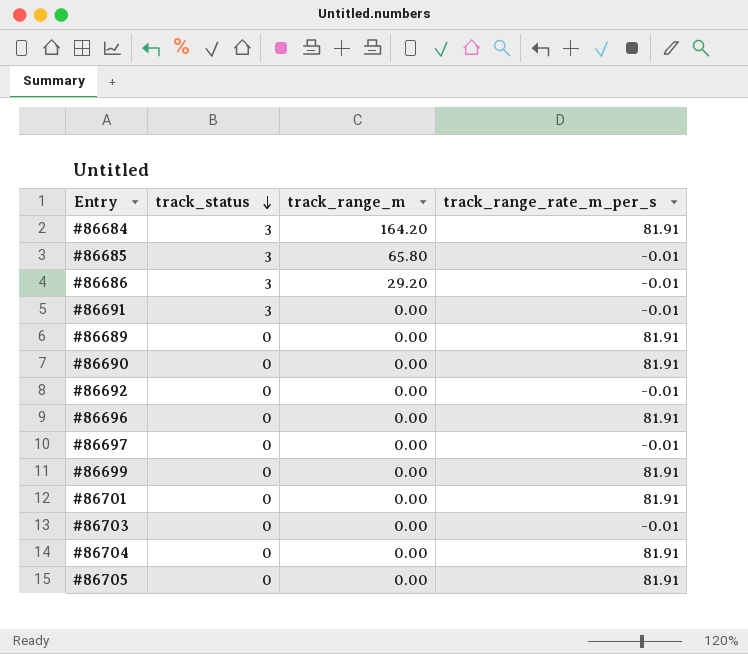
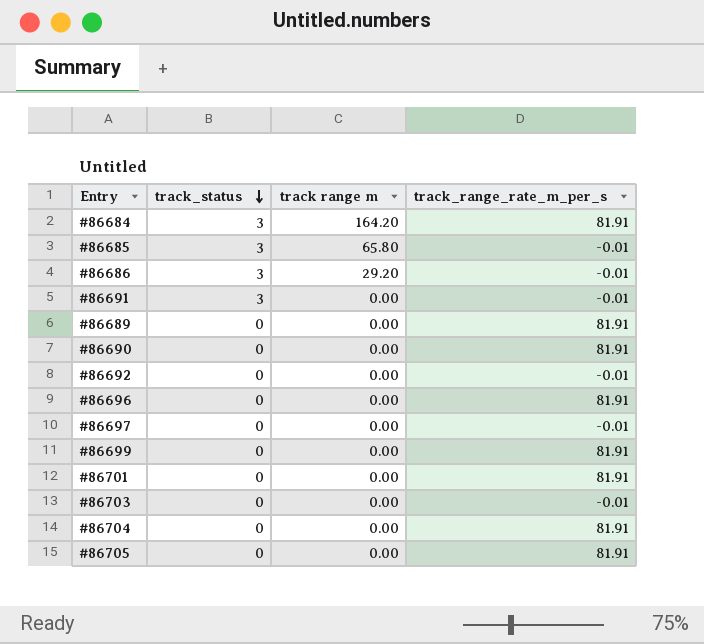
column name: track_range_m -> track range m

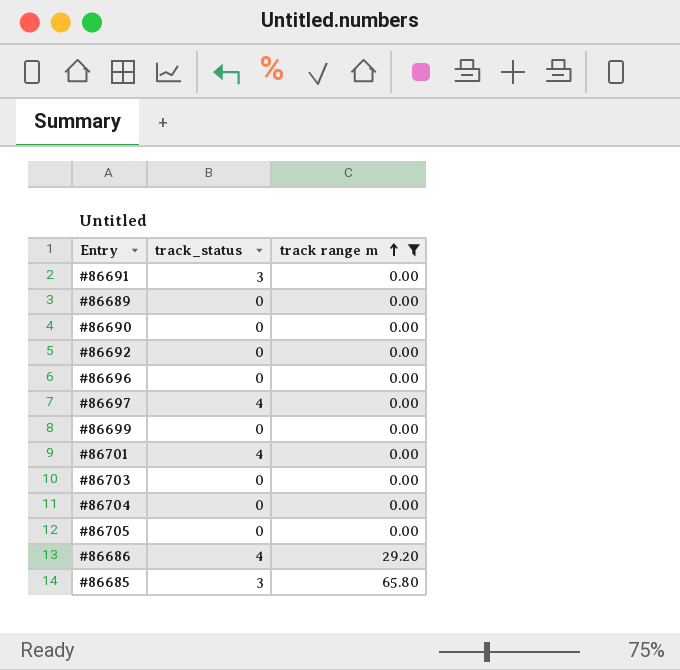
filter: none -> track range m != 164.20
row order: track_status descending -> track range m ascending
column track_range_rate_m_per_s | position: 4 -> none
#86697 | track_status: 0 -> 4
#86701 | track_status: 0 -> 4
#86686 | track_status: 3 -> 4

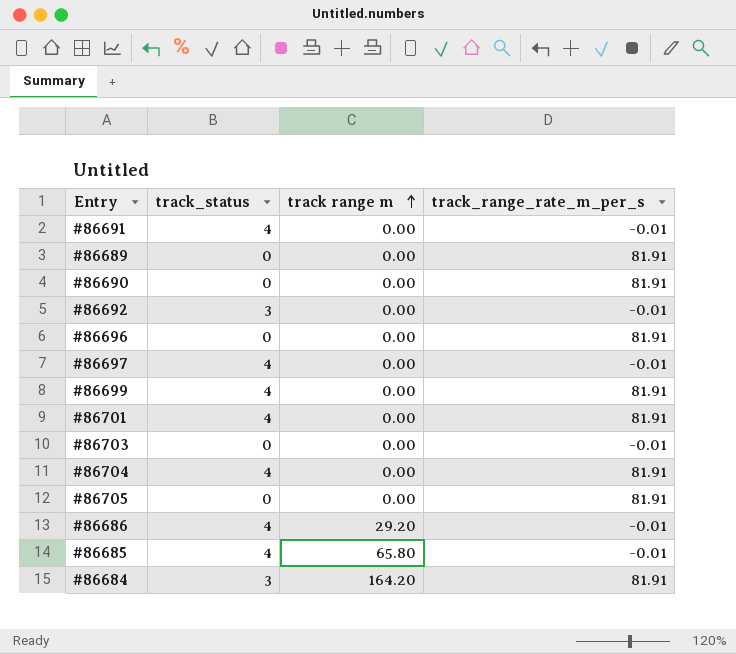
filter: track range m != 164.20 -> none
column track_range_rate_m_per_s | position: none -> 4
#86691 | track_status: 3 -> 4
#86692 | track_status: 0 -> 3
#86699 | track_status: 0 -> 4
#86704 | track_status: 0 -> 4
#86685 | track_status: 3 -> 4

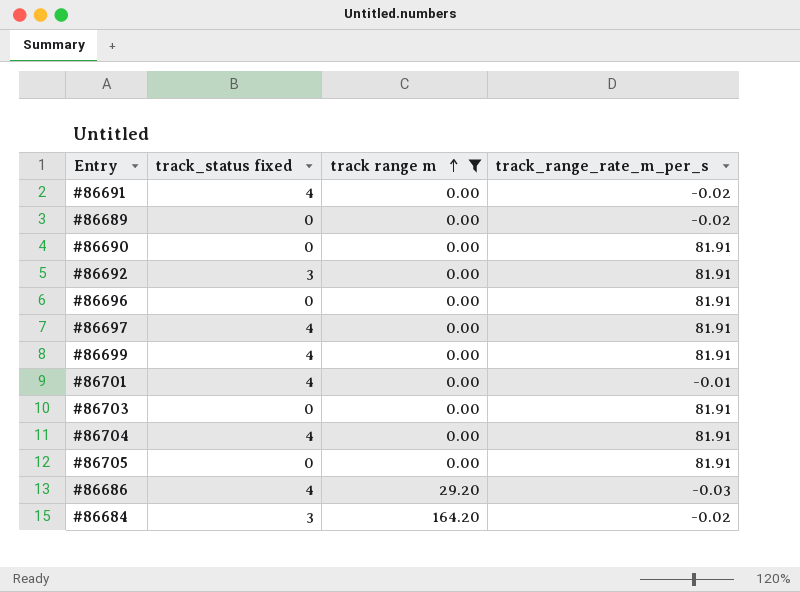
filter: none -> track range m != 65.80
column name: track_status -> track_status fixed
#86691 | track_range_rate_m_per_s: -0.01 -> -0.02
#86689 | track_range_rate_m_per_s: 81.91 -> -0.02
#86692 | track_range_rate_m_per_s: -0.01 -> 81.91
#86697 | track_range_rate_m_per_s: -0.01 -> 81.91
#86701 | track_range_rate_m_per_s: 81.91 -> -0.01
#86703 | track_range_rate_m_per_s: -0.01 -> 81.91
#86686 | track_range_rate_m_per_s: -0.01 -> -0.03
#86684 | track_range_rate_m_per_s: 81.91 -> -0.02

